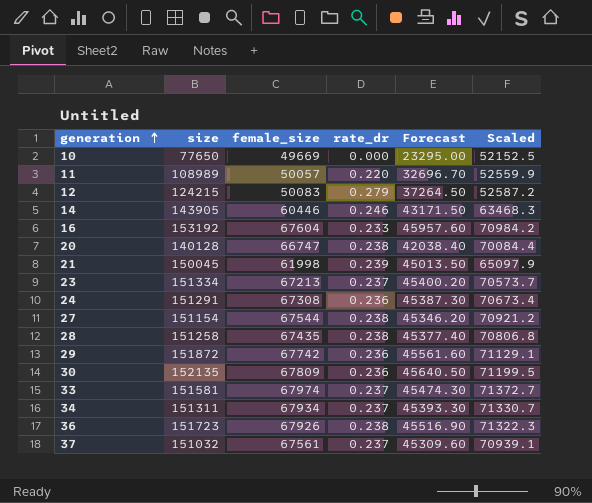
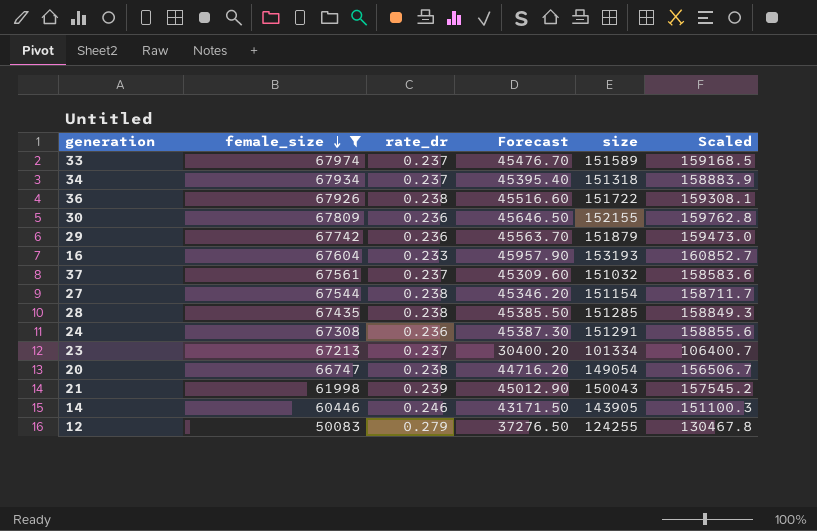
filter: none -> female_size >= 50083
row order: generation ascending -> female_size descending
column size | position: 2 -> 5
column Scaled | formula: [female_size] * 1.05 -> [size] * 1.05
33 | Forecast: 45474.30 -> 45476.70
33 | size: 151581 -> 151589
34 | Forecast: 45393.30 -> 45395.40
34 | size: 151311 -> 151318
36 | Forecast: 45516.90 -> 45516.60
36 | size: 151723 -> 151722
30 | Forecast: 45640.50 -> 45646.50
30 | size: 152135 -> 152155
29 | Forecast: 45561.60 -> 45563.70
29 | size: 151872 -> 151879
16 | Forecast: 45957.60 -> 45957.90
16 | size: 153192 -> 153193
28 | Forecast: 45377.40 -> 45385.50
28 | size: 151258 -> 151285
23 | Forecast: 45400.20 -> 30400.20
23 | size: 151334 -> 101334
20 | Forecast: 42038.40 -> 44716.20
20 | size: 140128 -> 149054
21 | Forecast: 45013.50 -> 45012.90
21 | size: 150045 -> 150043
12 | Forecast: 37264.50 -> 37276.50
12 | size: 124215 -> 124255

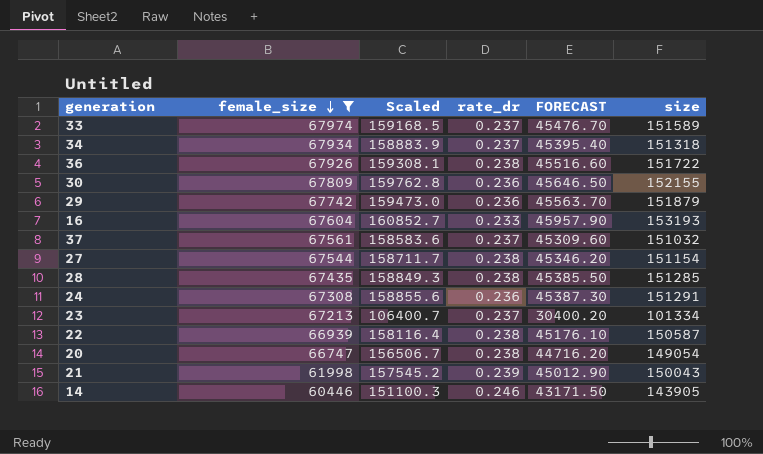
column Scaled | position: 6 -> 3
column name: Forecast -> FORECAST
row 12: 50083 | 0.279 | 37276.50 | 124255 | 130467.8 -> none
row 22: none -> 66939 | 158116.4 | 0.238 | 45176.10 | 150587

